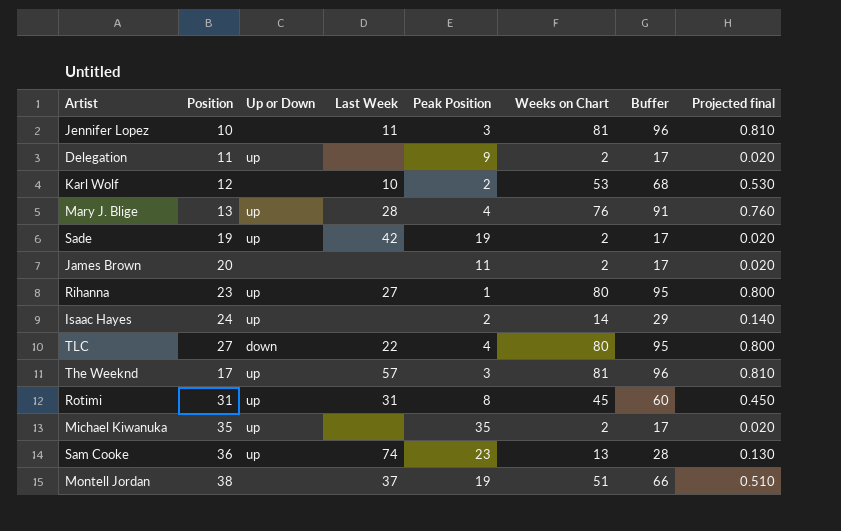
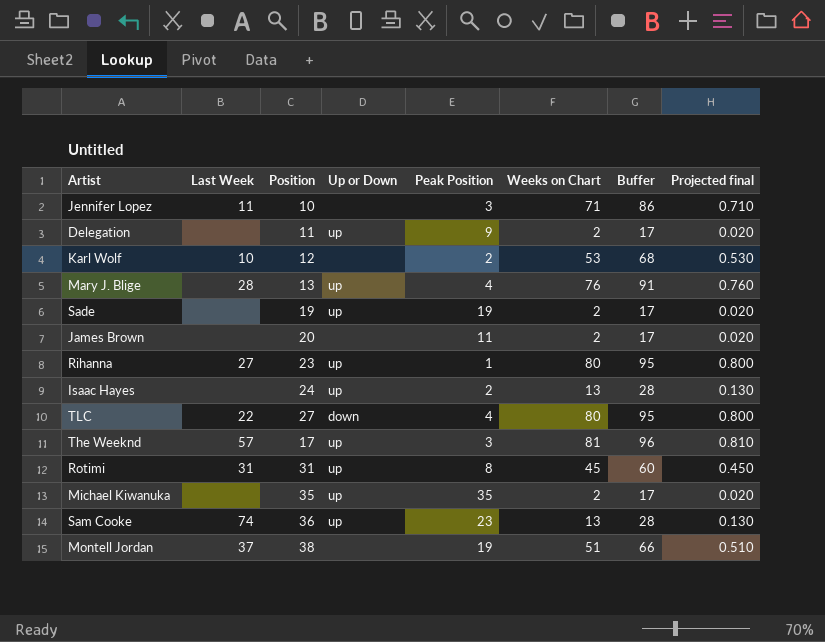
column Last Week | position: 4 -> 2
Jennifer Lopez | Weeks on Chart: 81 -> 71
Jennifer Lopez | Buffer: 96 -> 86
Jennifer Lopez | Projected final: 0.810 -> 0.710
Sade | Last Week: 42 -> none
Isaac Hayes | Weeks on Chart: 14 -> 13
Isaac Hayes | Buffer: 29 -> 28
Isaac Hayes | Projected final: 0.140 -> 0.130

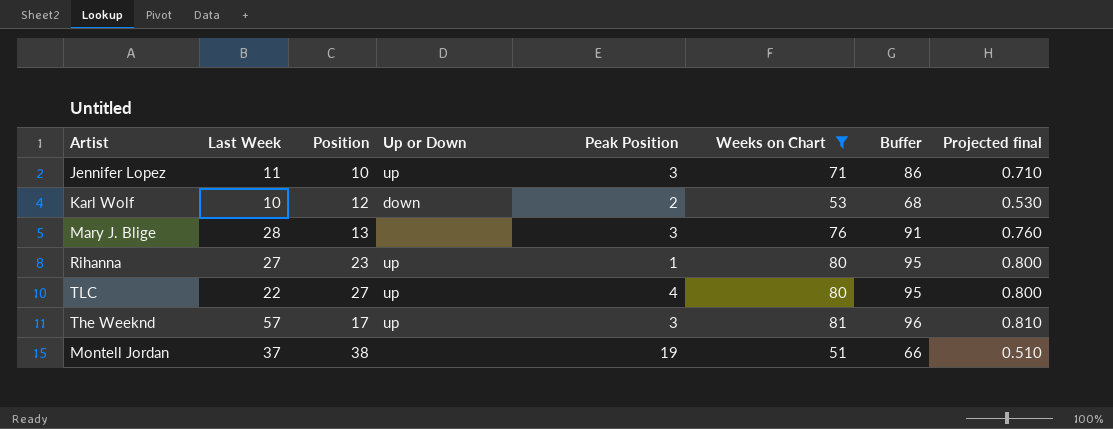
filter: none -> Weeks on Chart >= 51
Jennifer Lopez | Up or Down: none -> up
Karl Wolf | Up or Down: none -> down
Mary J. Blige | Up or Down: up -> none
Mary J. Blige | Peak Position: 4 -> 3
TLC | Up or Down: down -> up

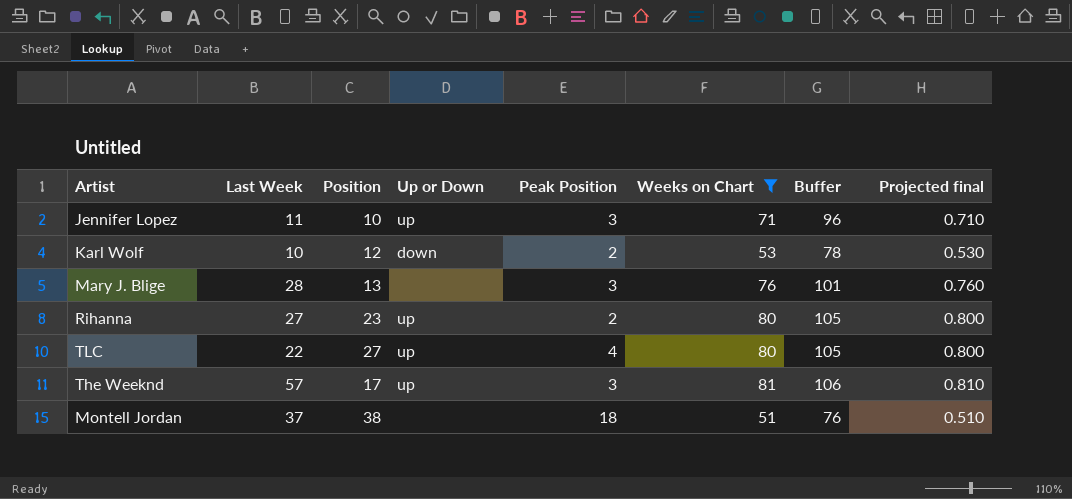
column Buffer | formula: [Weeks on Chart] + 15 -> [Weeks on Chart] + 25
Rihanna | Peak Position: 1 -> 2
Montell Jordan | Peak Position: 19 -> 18

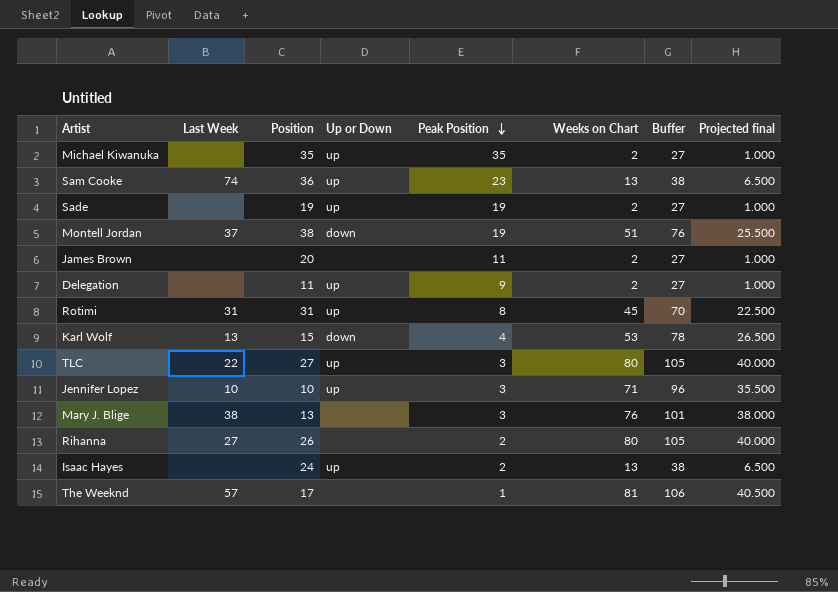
filter: Weeks on Chart >= 51 -> none
row order: none -> Peak Position descending
column Projected final | formula: [Weeks on Chart] * 0.01 -> [Weeks on Chart] * 0.5
Montell Jordan | Up or Down: none -> down
Montell Jordan | Peak Position: 18 -> 19
Karl Wolf | Last Week: 10 -> 13
Karl Wolf | Position: 12 -> 15
Karl Wolf | Peak Position: 2 -> 4
TLC | Peak Position: 4 -> 3
Jennifer Lopez | Last Week: 11 -> 10
Mary J. Blige | Last Week: 28 -> 38
Rihanna | Position: 23 -> 26
Rihanna | Up or Down: up -> none
The Weeknd | Up or Down: up -> none
The Weeknd | Peak Position: 3 -> 1

